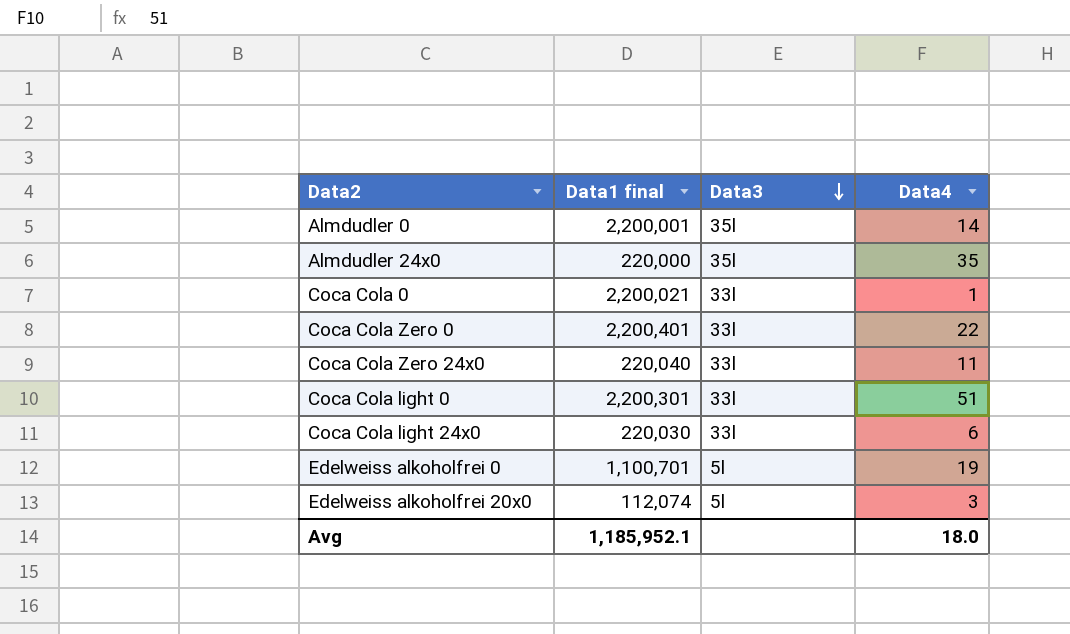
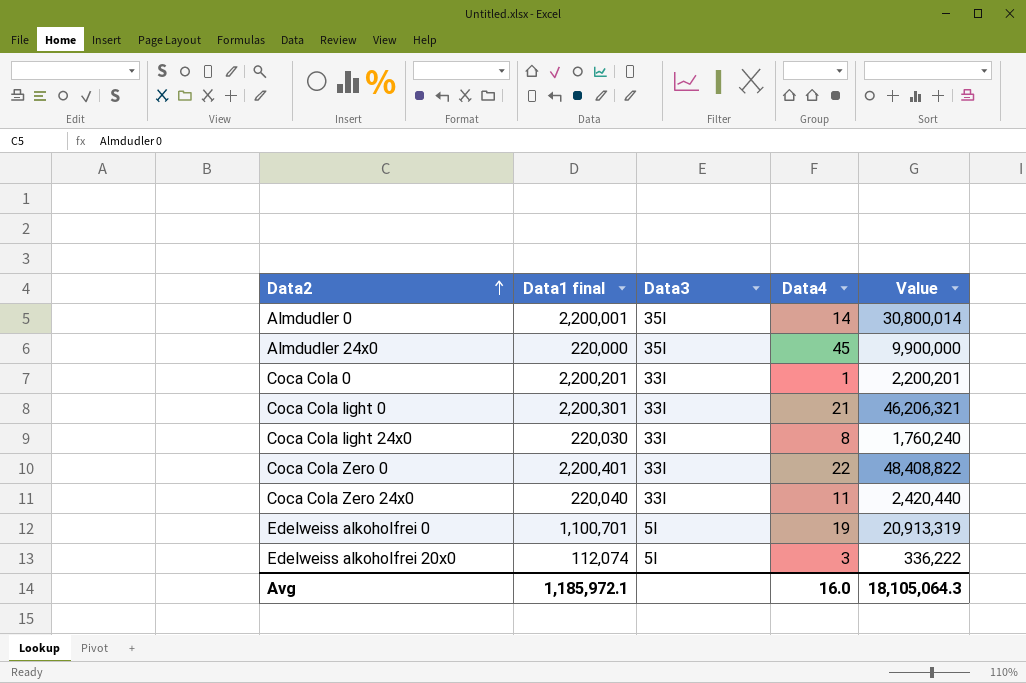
row order: Data3 descending -> Data2 ascending
column Value | formula: none -> [Data1 final] * [Data4]
Almdudler 24x0 | Data4: 35 -> 45
Coca Cola 0 | Data1 final: 2,200,021 -> 2,200,201
Coca Cola light 0 | Data4: 51 -> 21
Coca Cola light 24x0 | Data4: 6 -> 8
Avg | Data1 final: 1,185,952.1 -> 1,185,972.1
Avg | Data4: 18.0 -> 16.0

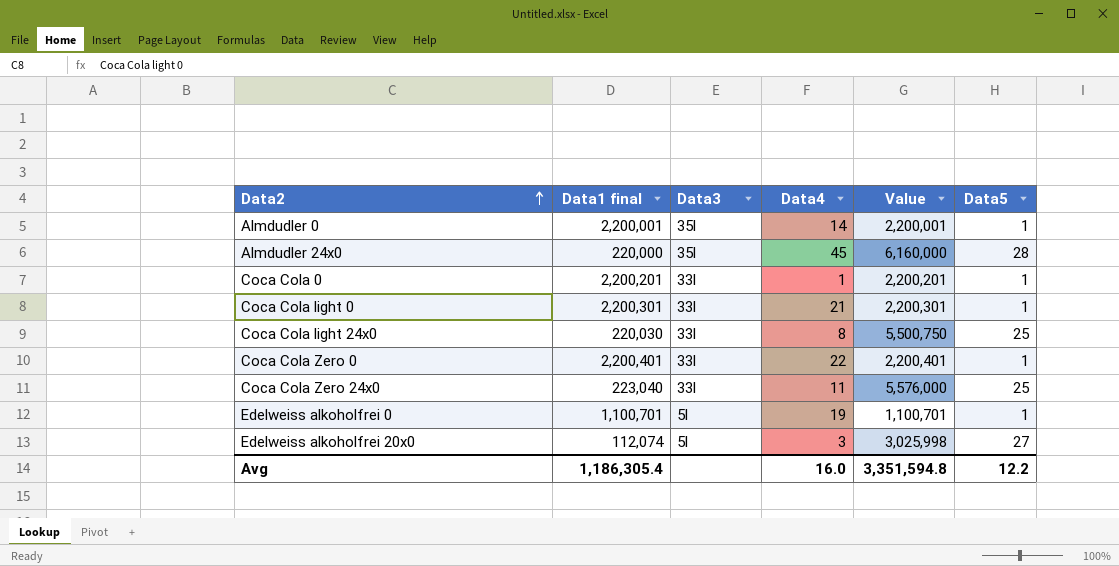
column Value | formula: [Data1 final] * [Data4] -> [Data1 final] * [Data5]
column Data5 | position: none -> 6
Coca Cola Zero 24x0 | Data1 final: 220,040 -> 223,040
Avg | Data1 final: 1,185,972.1 -> 1,186,305.4
Avg | Value: 18,105,064.3 -> 3,351,594.8

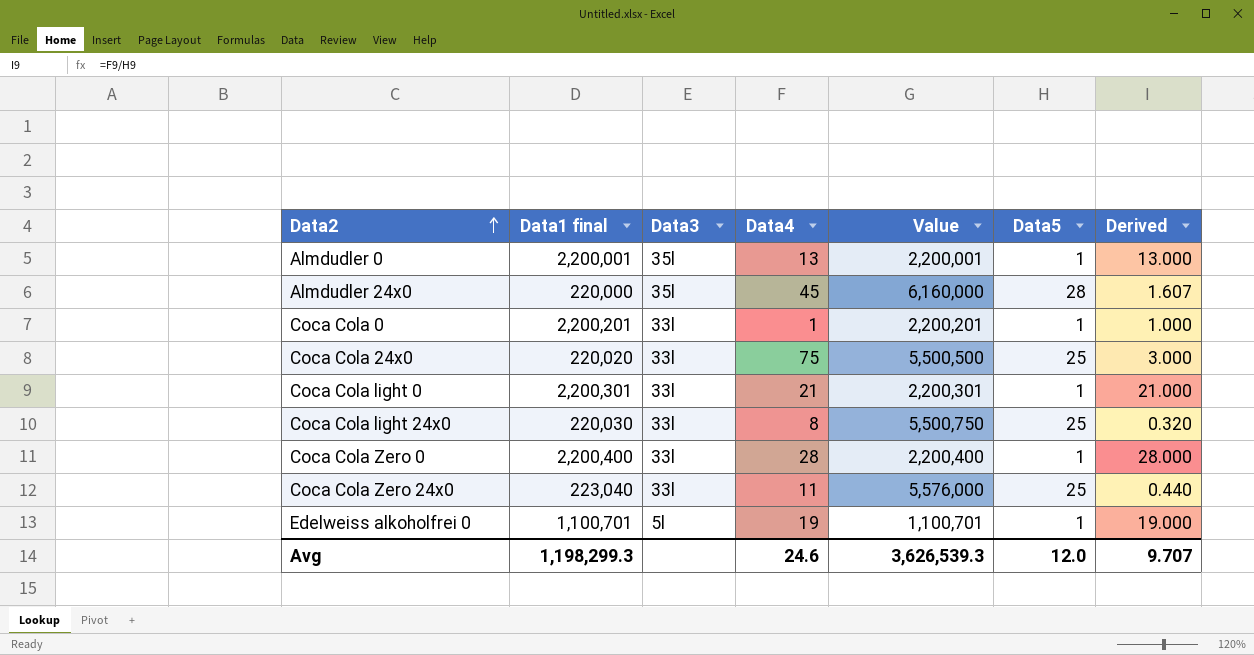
column Derived | formula: none -> [Data4] / [Data5]
row Edelweiss alkoholfrei 20x0: 112,074 | 5l | 3 | 3,025,998 | 27 -> none
Almdudler 0 | Data4: 14 -> 13
row Coca Cola 24x0: none -> 220,020 | 33l | 75 | 5,500,500 | 25 | 3.000
Coca Cola Zero 0 | Data1 final: 2,200,401 -> 2,200,400
Coca Cola Zero 0 | Data4: 22 -> 28
Coca Cola Zero 0 | Value: 2,200,401 -> 2,200,400
Avg | Data1 final: 1,186,305.4 -> 1,198,299.3
Avg | Data4: 16.0 -> 24.6
Avg | Value: 3,351,594.8 -> 3,626,539.3
Avg | Data5: 12.2 -> 12.0

